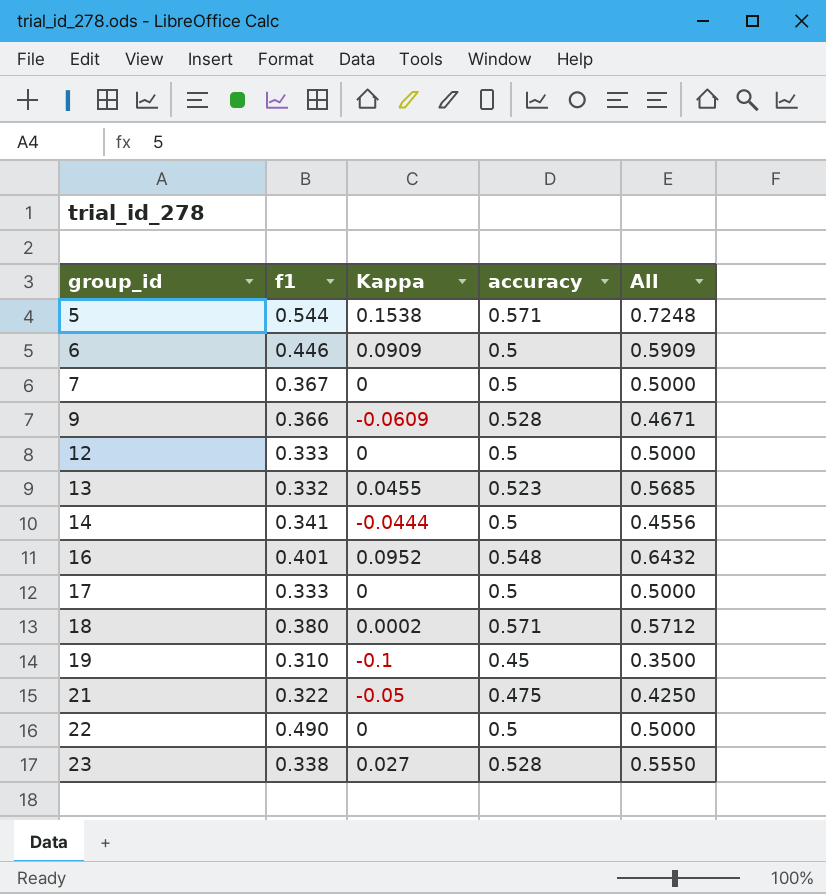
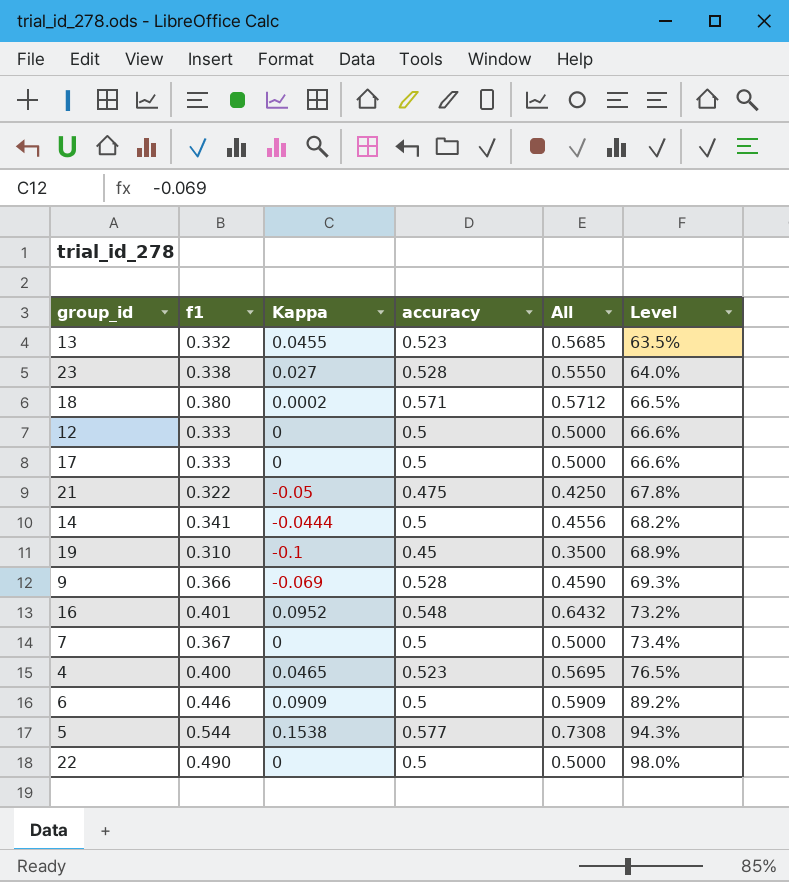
row order: group_id ascending -> Level ascending
column Level | formula: none -> [f1] / [accuracy]
9 | Kappa: -0.0609 -> -0.069
9 | All: 0.4671 -> 0.4590
row 4: none -> 0.400 | 0.0465 | 0.523 | 0.5695 | 76.5%
5 | accuracy: 0.571 -> 0.577
5 | All: 0.7248 -> 0.7308

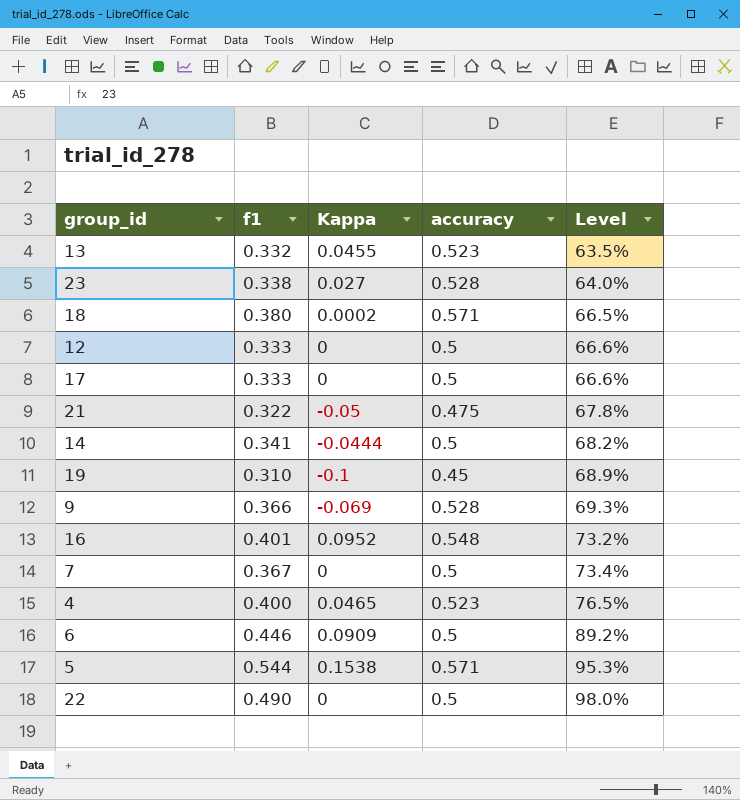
column All | formula: [Kappa] + [accuracy] -> none
5 | accuracy: 0.577 -> 0.571
5 | Level: 94.3% -> 95.3%

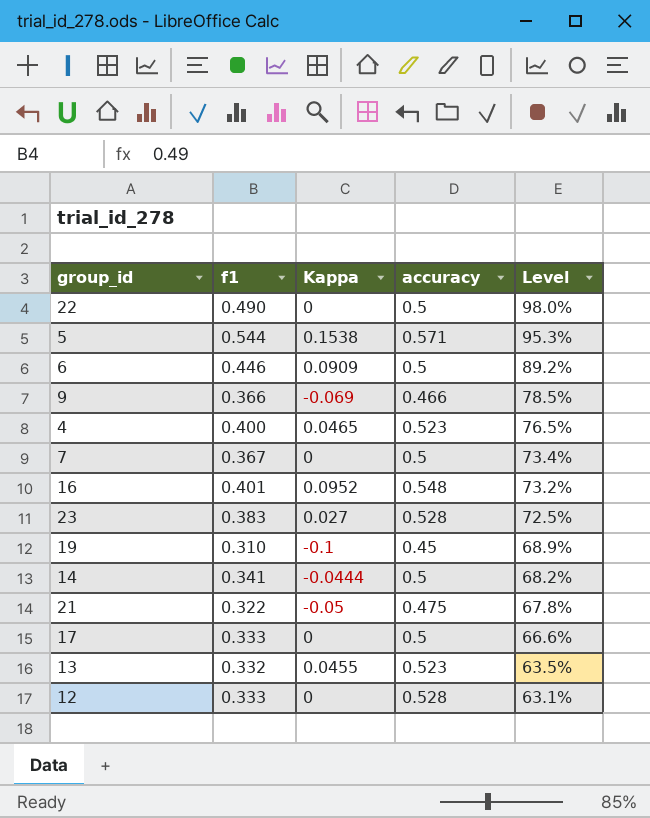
row order: Level ascending -> Level descending
row 18: 0.380 | 0.0002 | 0.571 | 66.5% -> none
9 | accuracy: 0.528 -> 0.466
9 | Level: 69.3% -> 78.5%
23 | f1: 0.338 -> 0.383
23 | Level: 64.0% -> 72.5%
12 | accuracy: 0.5 -> 0.528
12 | Level: 66.6% -> 63.1%

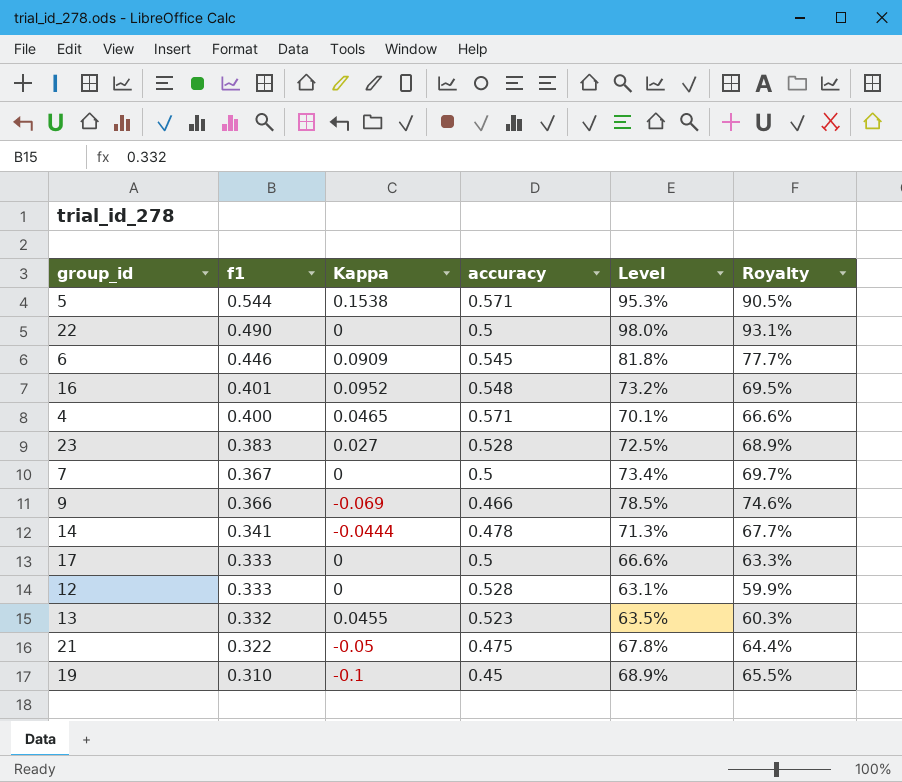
row order: Level descending -> f1 descending
column Royalty | formula: none -> [Level] * 0.95
6 | accuracy: 0.5 -> 0.545
6 | Level: 89.2% -> 81.8%
4 | accuracy: 0.523 -> 0.571
4 | Level: 76.5% -> 70.1%
14 | accuracy: 0.5 -> 0.478
14 | Level: 68.2% -> 71.3%

